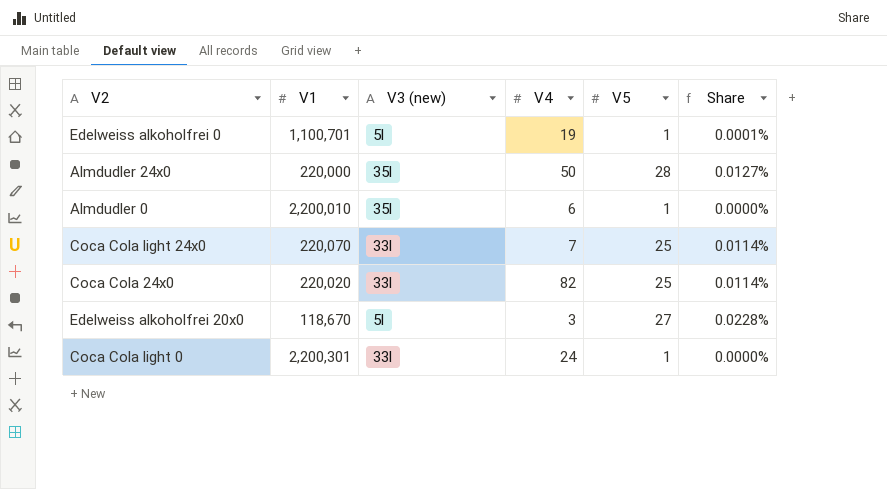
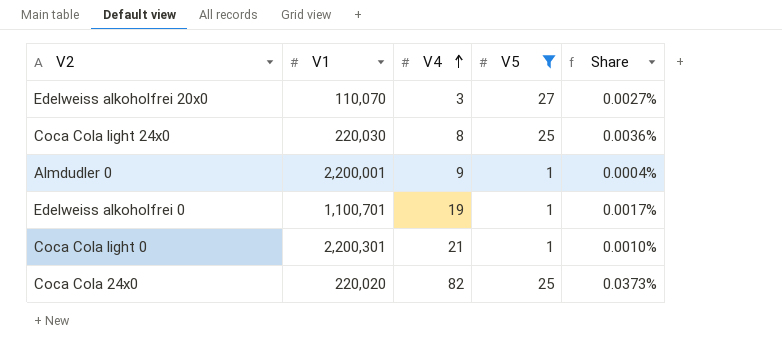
filter: none -> V5 != 28
row order: none -> V4 ascending
column V3 (new) | position: 3 -> none
column Share | formula: [V5] / [V1] -> [V4] / [V1]
Edelweiss alkoholfrei 20x0 | V1: 118,670 -> 110,070
Coca Cola light 24x0 | V1: 220,070 -> 220,030
Coca Cola light 24x0 | V4: 7 -> 8
Almdudler 0 | V1: 2,200,010 -> 2,200,001
Almdudler 0 | V4: 6 -> 9
Coca Cola light 0 | V4: 24 -> 21

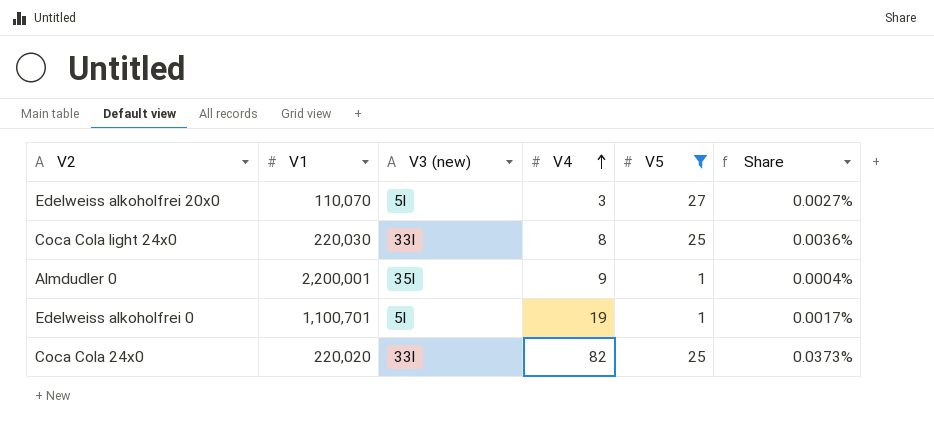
column V3 (new) | position: none -> 3
row Coca Cola light 0: 2,200,301 | 21 | 1 | 0.0010% -> none

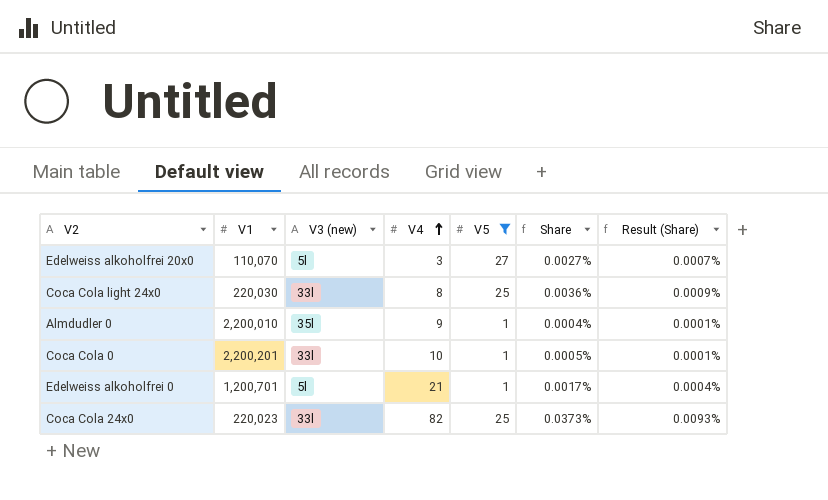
column Result (Share) | formula: none -> [Share] * 0.25
Almdudler 0 | V1: 2,200,001 -> 2,200,010
row Coca Cola 0: none -> 2,200,201 | 33l | 10 | 1 | 0.0005% | 0.0001%
Edelweiss alkoholfrei 0 | V1: 1,100,701 -> 1,200,701
Edelweiss alkoholfrei 0 | V4: 19 -> 21
Coca Cola 24x0 | V1: 220,020 -> 220,023

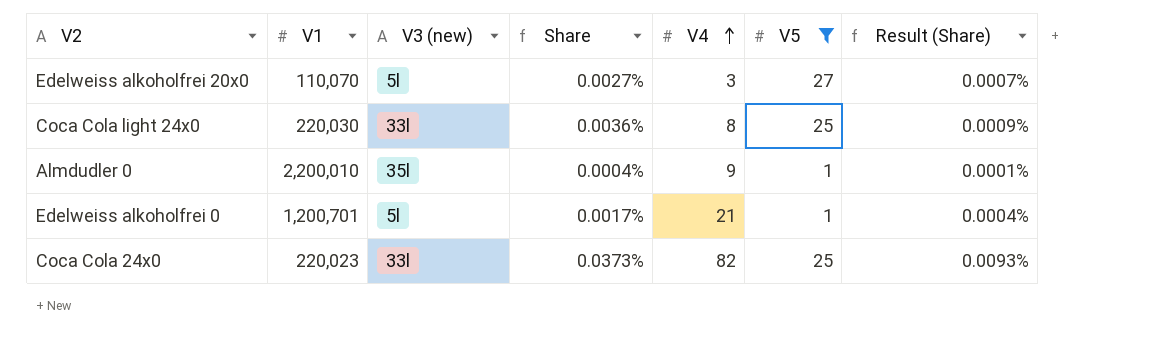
column Share | position: 6 -> 4
row Coca Cola 0: 2,200,201 | 33l | 10 | 1 | 0.0005% | 0.0001% -> none

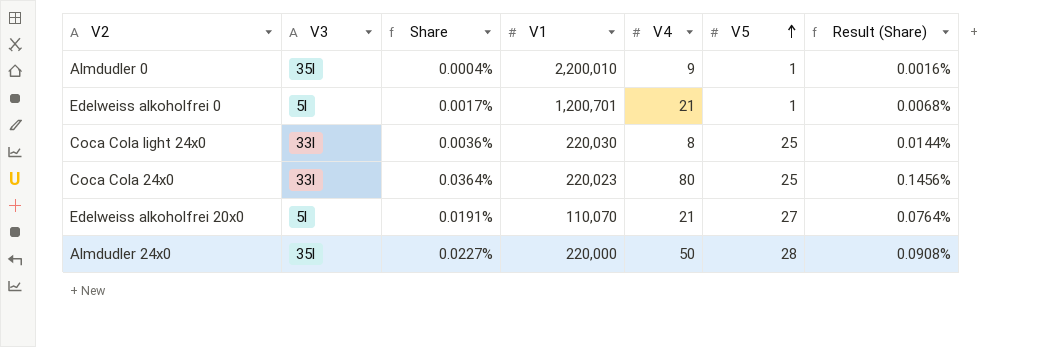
filter: V5 != 28 -> none
row order: V4 ascending -> V5 ascending
column name: V3 (new) -> V3
column V1 | position: 2 -> 4
column Result (Share) | formula: [Share] * 0.25 -> [Share] * 4
Coca Cola 24x0 | Share: 0.0373% -> 0.0364%
Coca Cola 24x0 | V4: 82 -> 80
Edelweiss alkoholfrei 20x0 | Share: 0.0027% -> 0.0191%
Edelweiss alkoholfrei 20x0 | V4: 3 -> 21

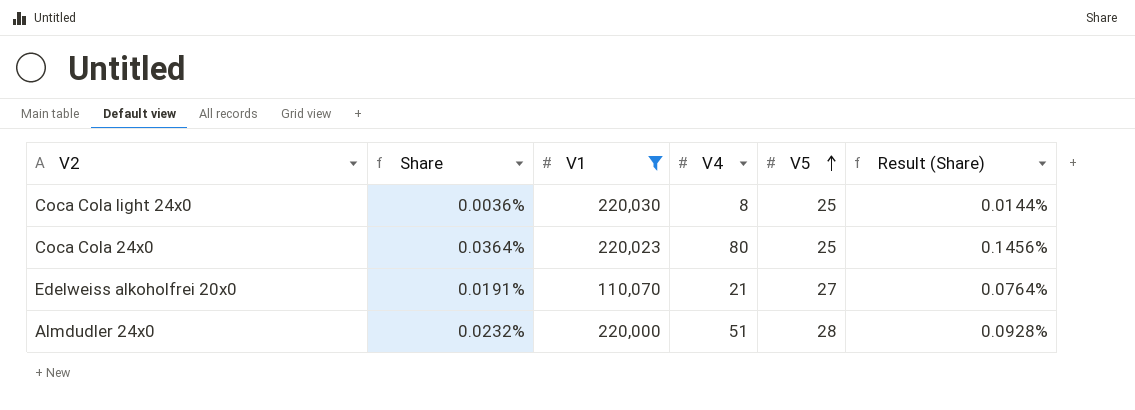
filter: none -> V1 <= 220,030
column V3 | position: 2 -> none
Almdudler 24x0 | Share: 0.0227% -> 0.0232%
Almdudler 24x0 | V4: 50 -> 51
Almdudler 24x0 | Result (Share): 0.0908% -> 0.0928%

